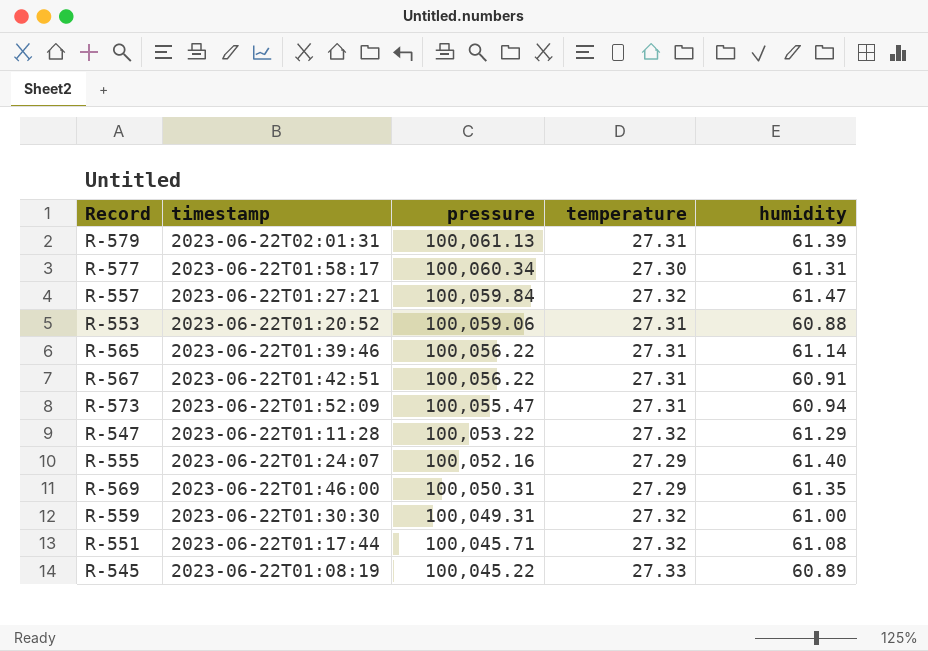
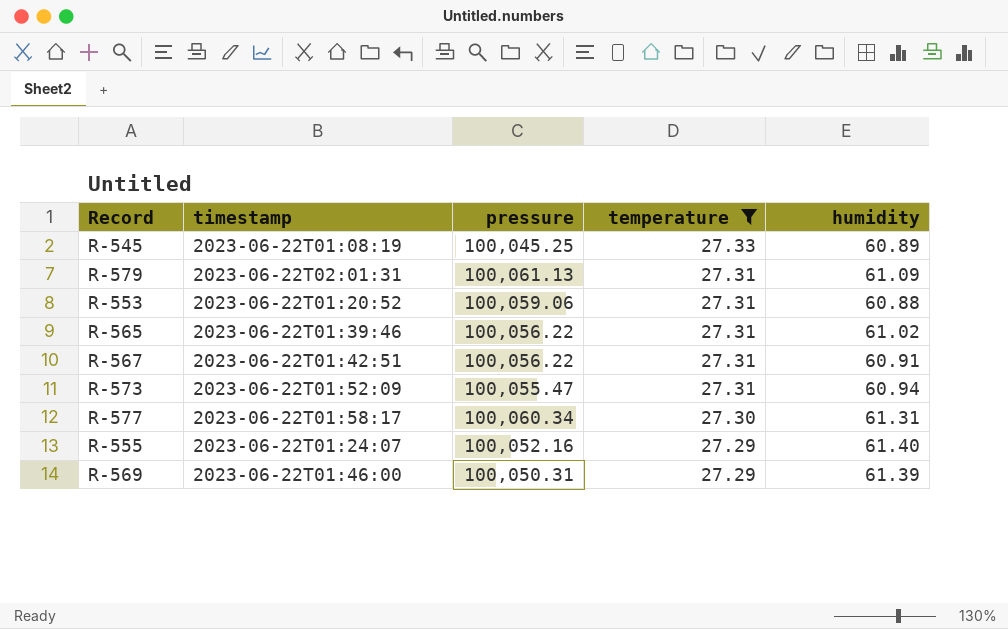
filter: none -> temperature != 27.32
row order: pressure descending -> temperature descending
R-545 | pressure: 100,045.22 -> 100,045.25
R-579 | humidity: 61.39 -> 61.09
R-565 | humidity: 61.14 -> 61.02
R-569 | humidity: 61.35 -> 61.39

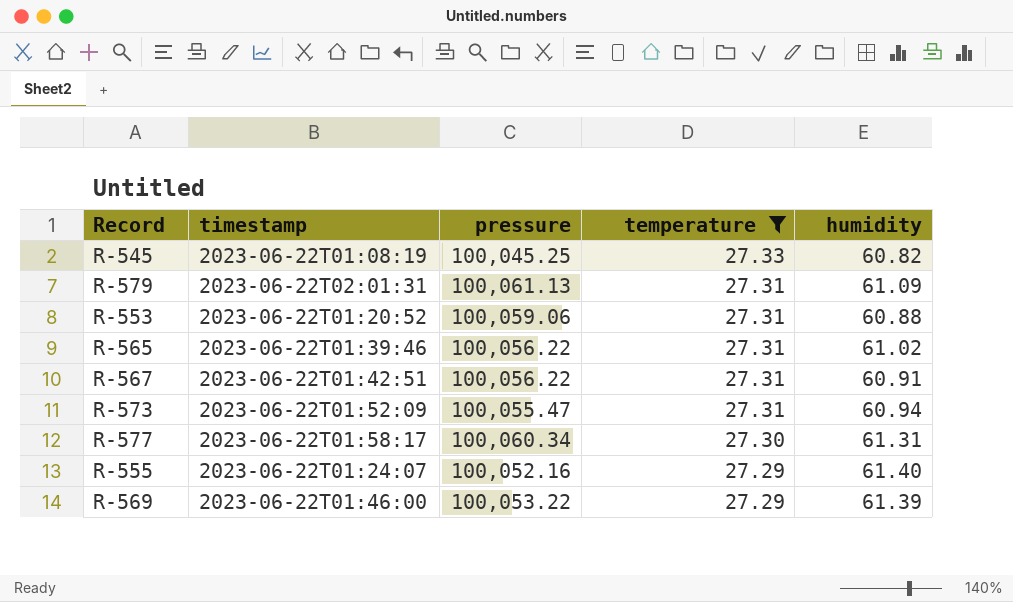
R-545 | humidity: 60.89 -> 60.82
R-569 | pressure: 100,050.31 -> 100,053.22

